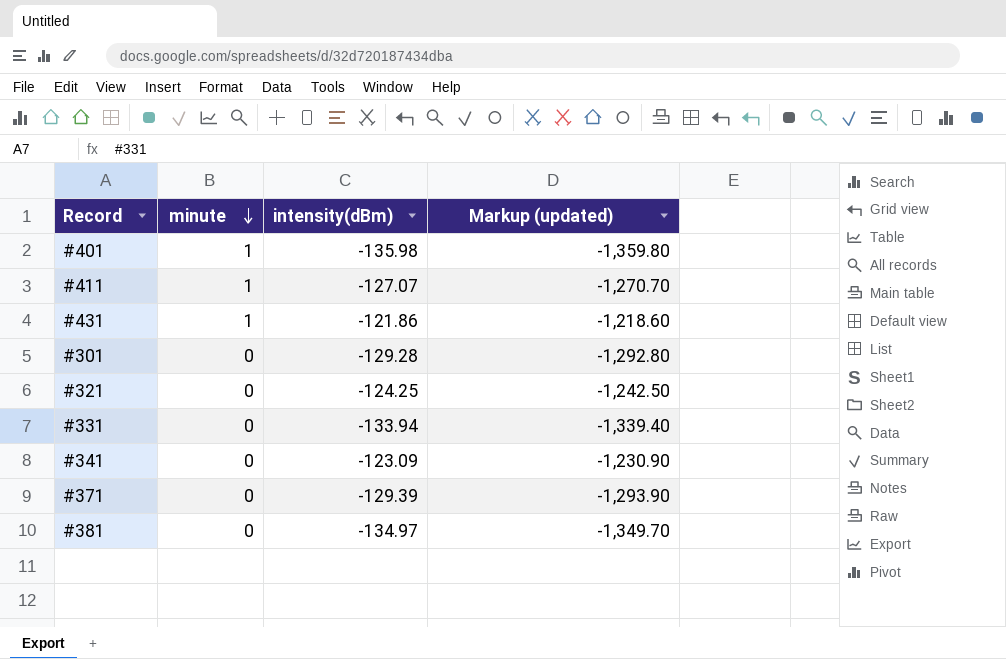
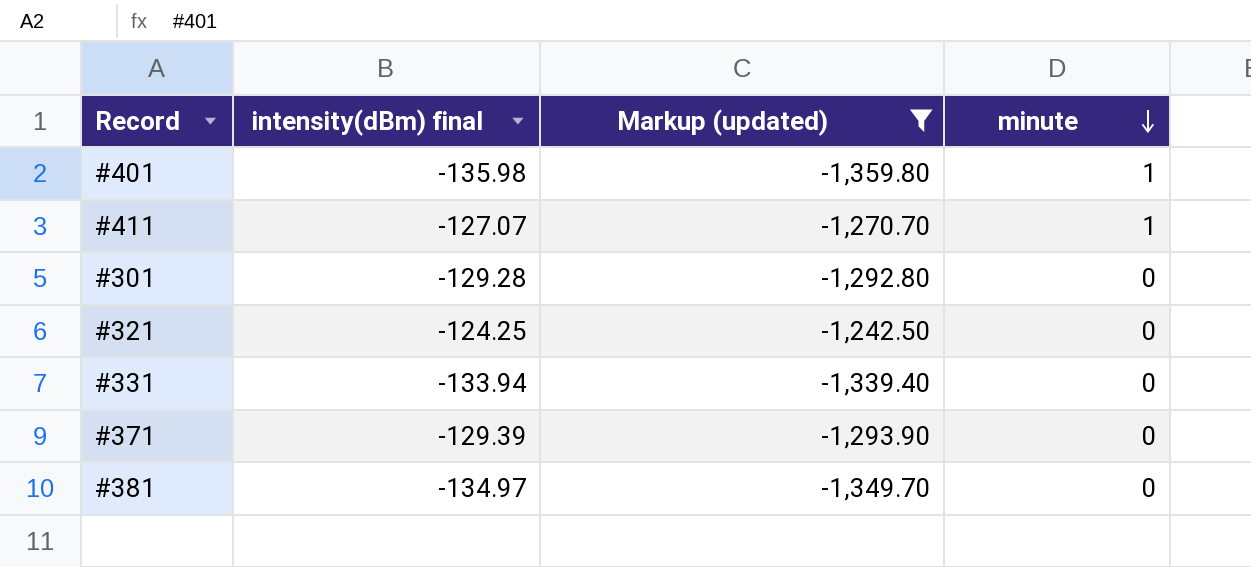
filter: none -> Markup (updated) <= -1,242.50
column name: intensity(dBm) -> intensity(dBm) final
column minute | position: 2 -> 4

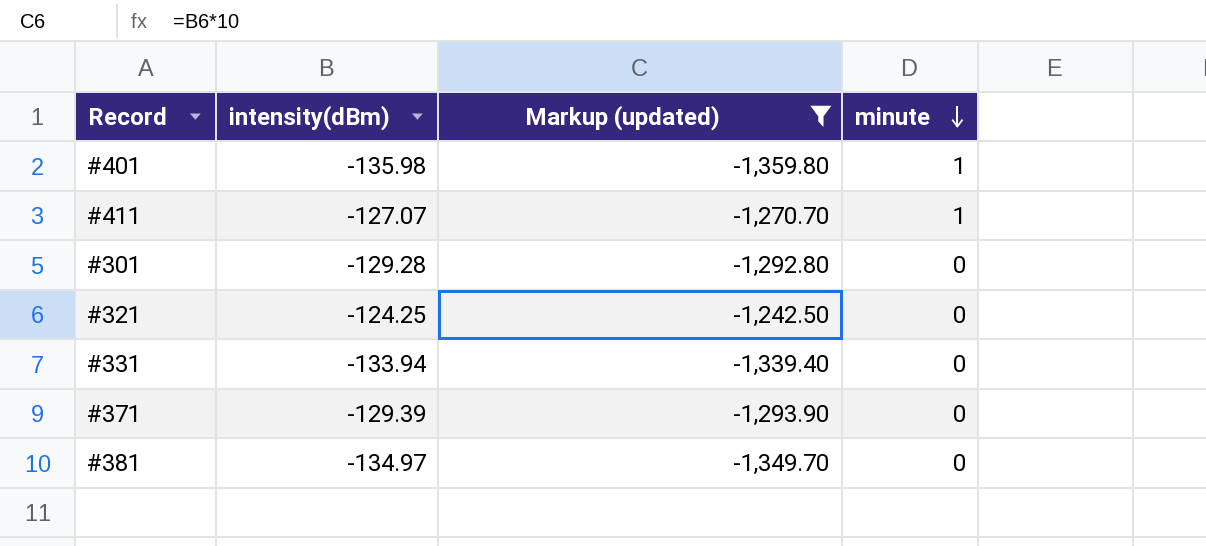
column name: intensity(dBm) final -> intensity(dBm)

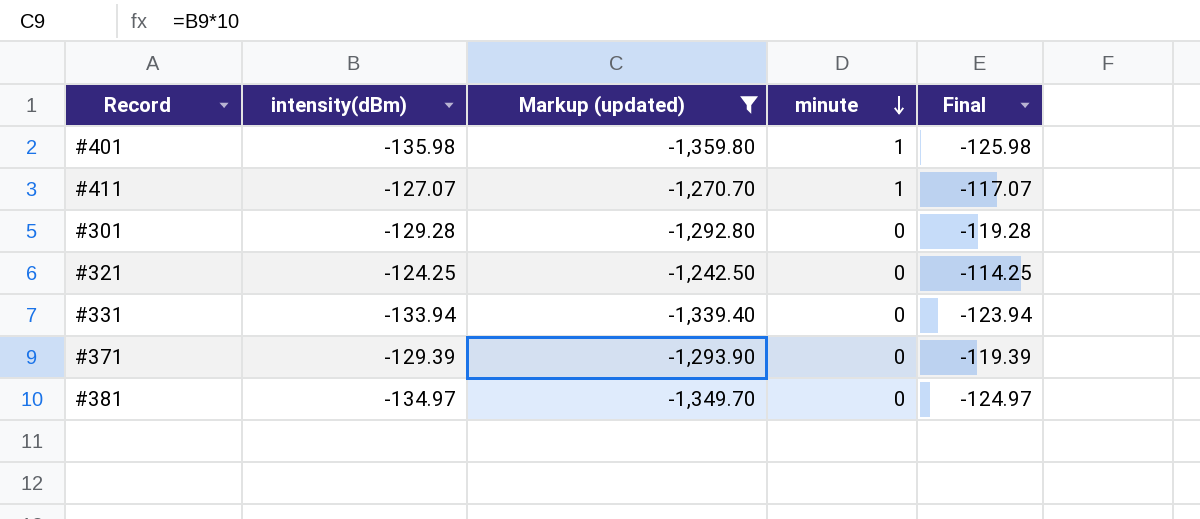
column Final | formula: none -> [intensity(dBm)] + 10

